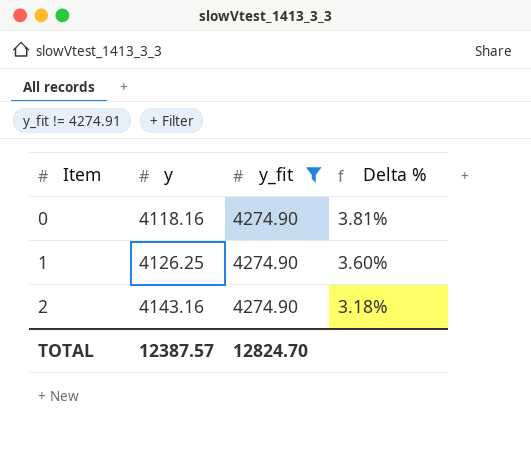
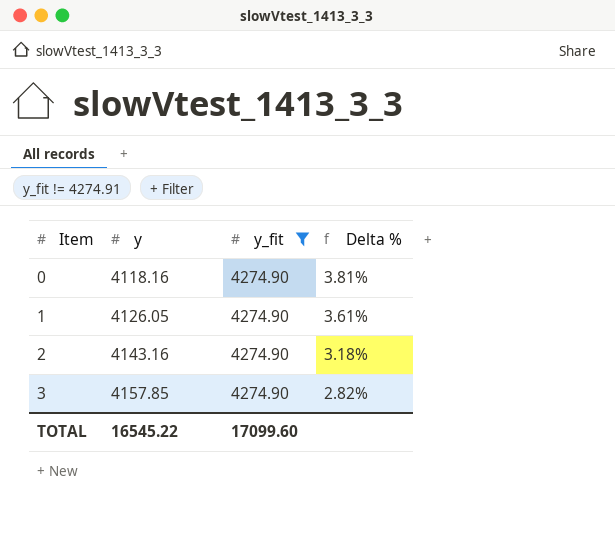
1 | y: 4126.25 -> 4126.05
1 | Delta %: 3.60% -> 3.61%
row 3: none -> 4157.85 | 4274.90 | 2.82%
TOTAL | y: 12387.57 -> 16545.22
TOTAL | y_fit: 12824.70 -> 17099.60

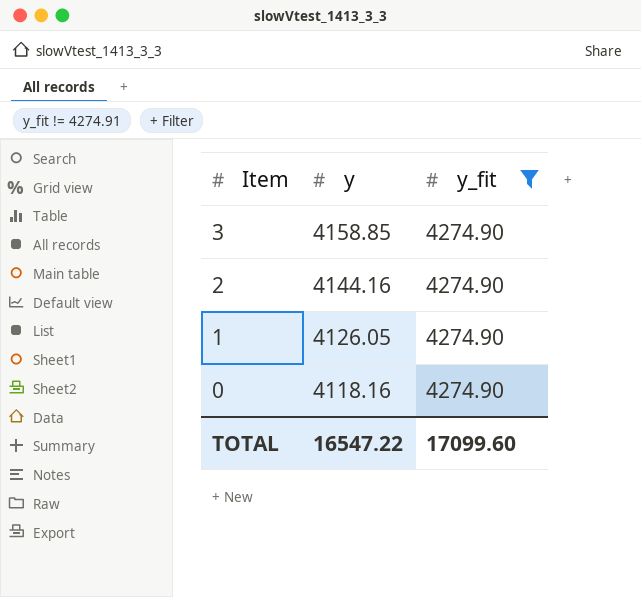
row order: Item ascending -> Item descending
column Delta % | formula: ([y_fit] - [y]) / [y] -> none
3 | y: 4157.85 -> 4158.85
2 | y: 4143.16 -> 4144.16
TOTAL | y: 16545.22 -> 16547.22

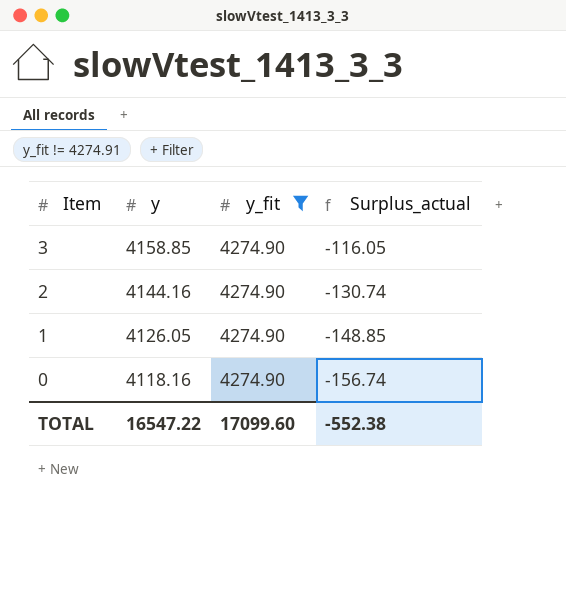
column Surplus_actual | formula: none -> [y] - [y_fit]

